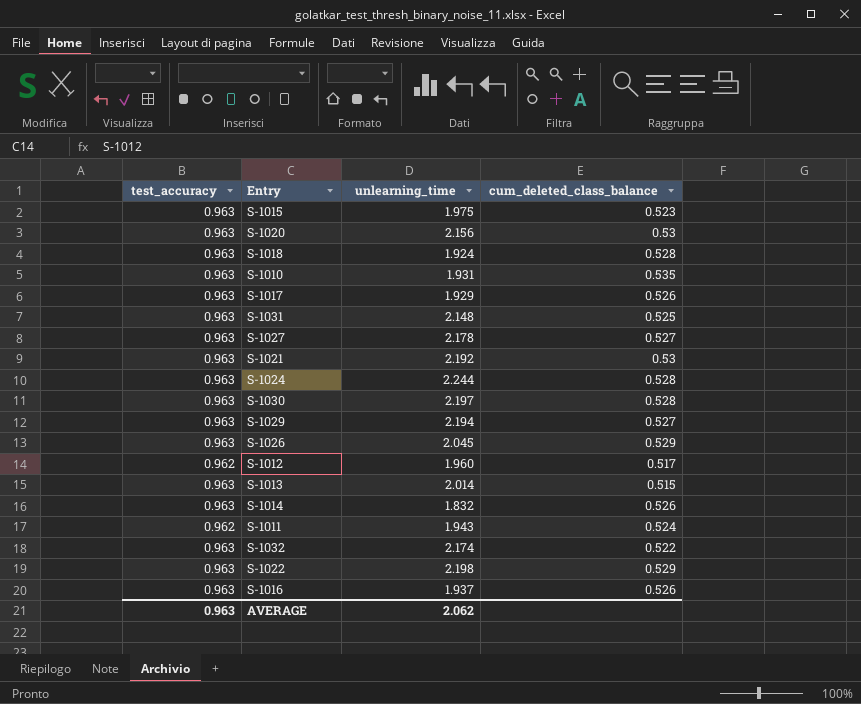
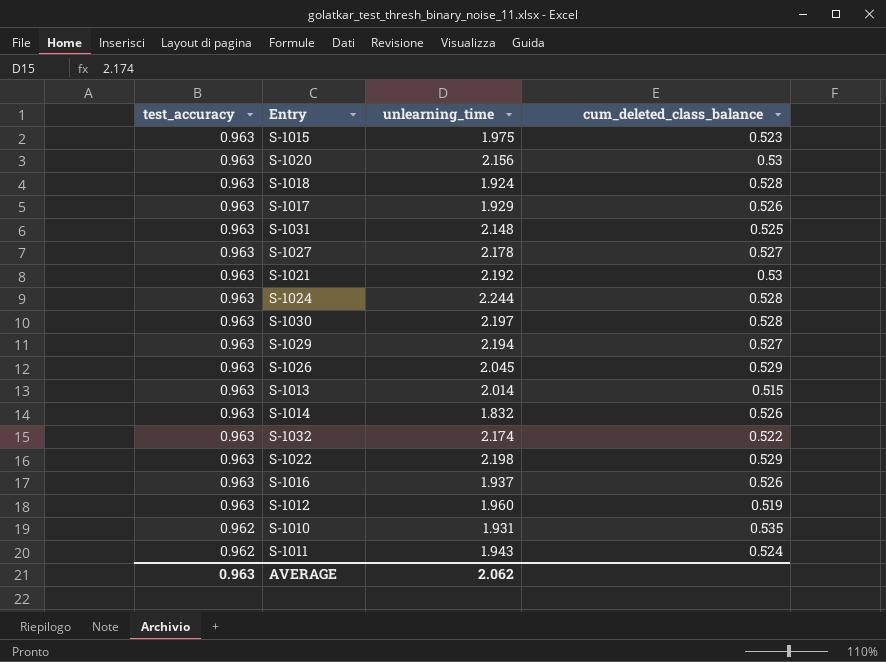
row order: none -> test_accuracy descending
S-1012 | test_accuracy: 0.962 -> 0.963
S-1012 | cum_deleted_class_balance: 0.517 -> 0.519
S-1010 | test_accuracy: 0.963 -> 0.962

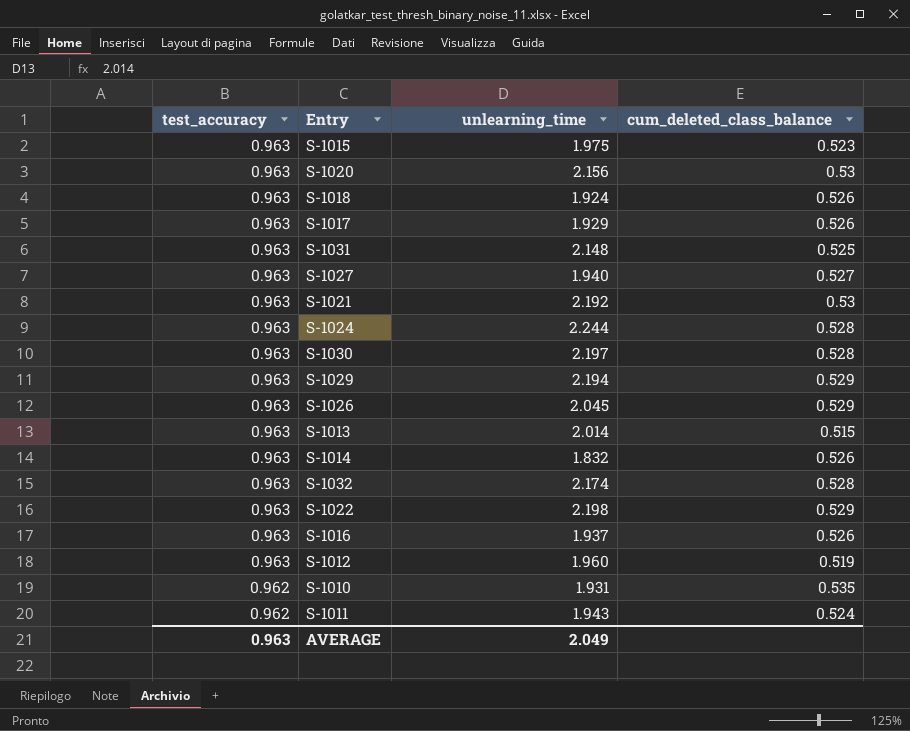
S-1018 | cum_deleted_class_balance: 0.528 -> 0.526
S-1027 | unlearning_time: 2.178 -> 1.940
S-1029 | cum_deleted_class_balance: 0.527 -> 0.529
S-1032 | cum_deleted_class_balance: 0.522 -> 0.528
AVERAGE | unlearning_time: 2.062 -> 2.049

